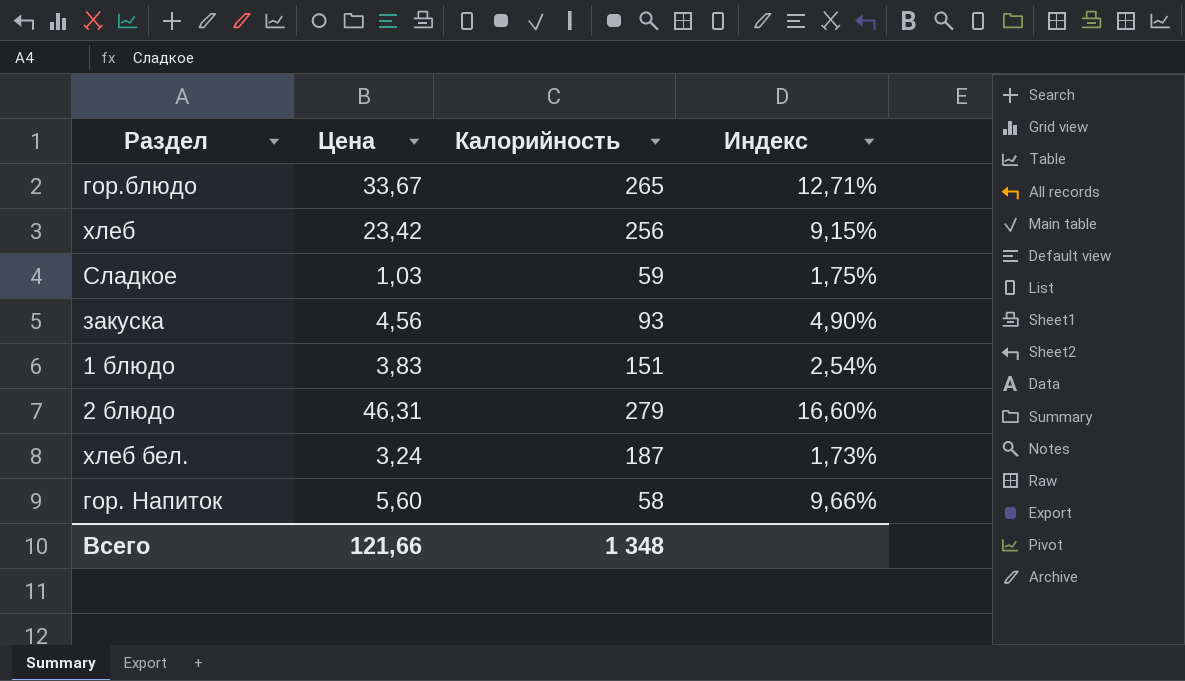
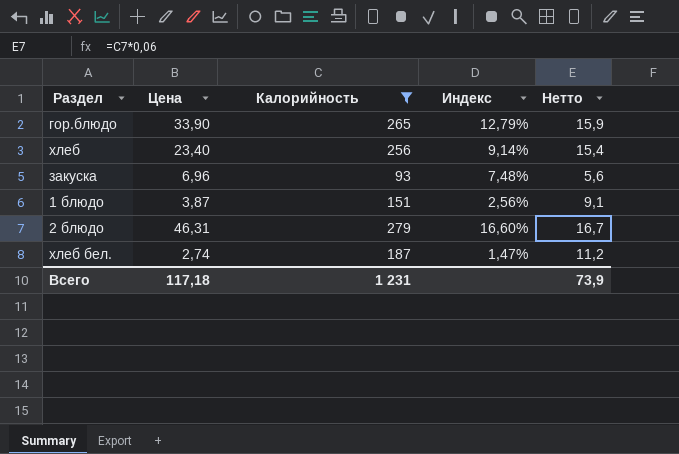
filter: none -> Калорийность >= 93
column Нетто | formula: none -> [Калорийность] * 0,06
гор.блюдо | Цена: 33,67 -> 33,90
гор.блюдо | Индекс: 12,71% -> 12,79%
хлеб | Цена: 23,42 -> 23,40
хлеб | Индекс: 9,15% -> 9,14%
закуска | Цена: 4,56 -> 6,96
закуска | Индекс: 4,90% -> 7,48%
1 блюдо | Цена: 3,83 -> 3,87
1 блюдо | Индекс: 2,54% -> 2,56%
хлеб бел. | Цена: 3,24 -> 2,74
хлеб бел. | Индекс: 1,73% -> 1,47%
Всего | Цена: 121,66 -> 117,18
Всего | Калорийность: 1 348 -> 1 231

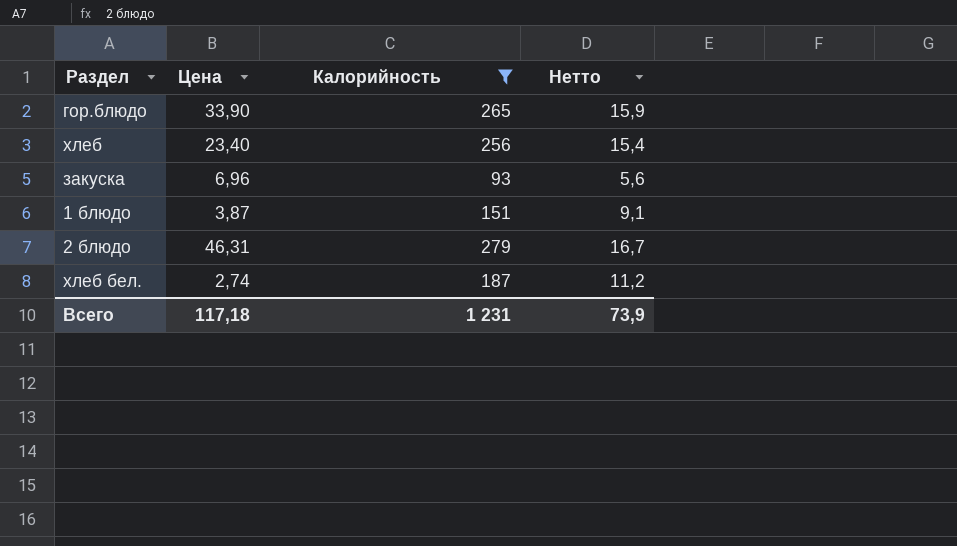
column Индекс | formula: [Цена] / [Калорийность] -> none

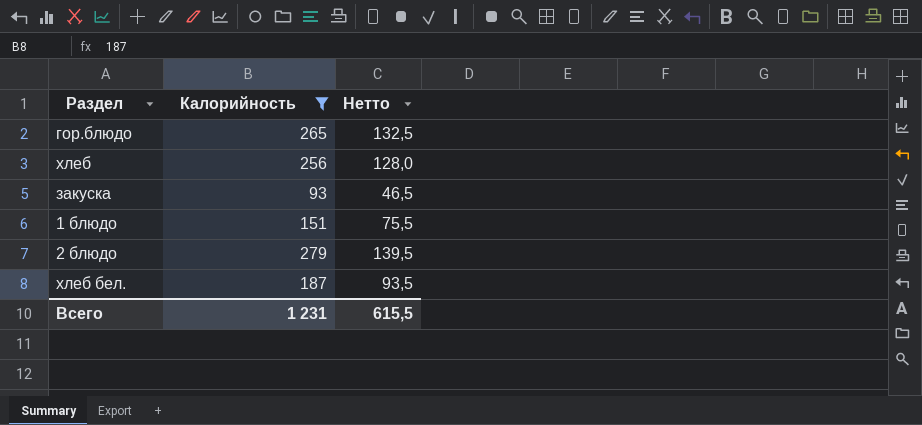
column Цена | position: 2 -> none
column Нетто | formula: [Калорийность] * 0,06 -> [Калорийность] * 0,5
Всего | Нетто: 73,9 -> 615,5

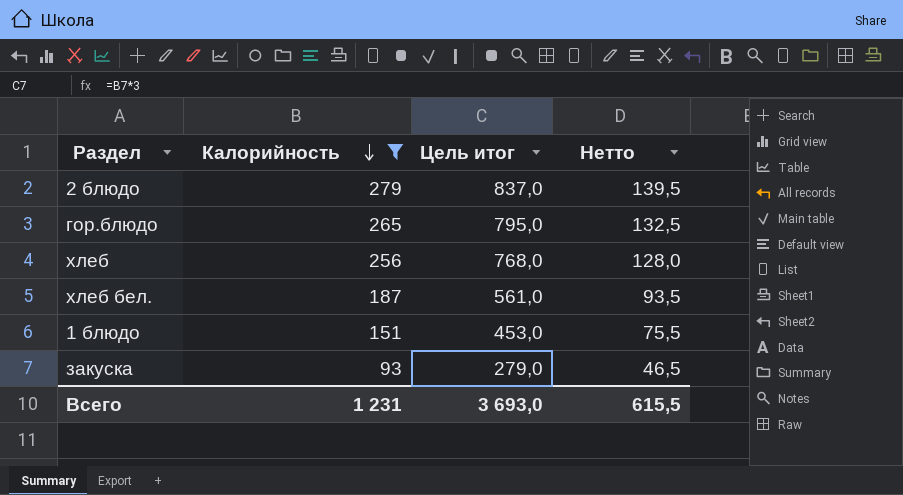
row order: none -> Калорийность descending
column Цель итог | formula: none -> [Калорийность] * 3

